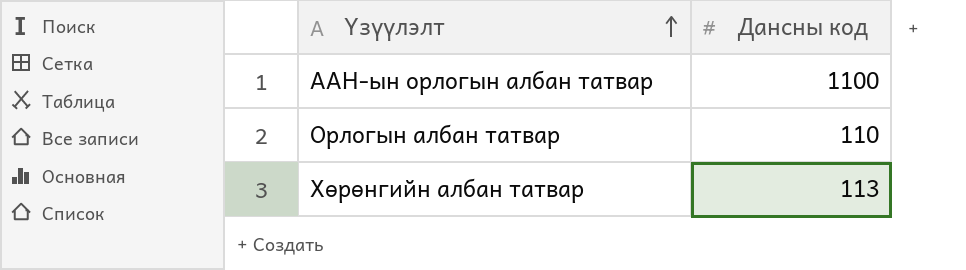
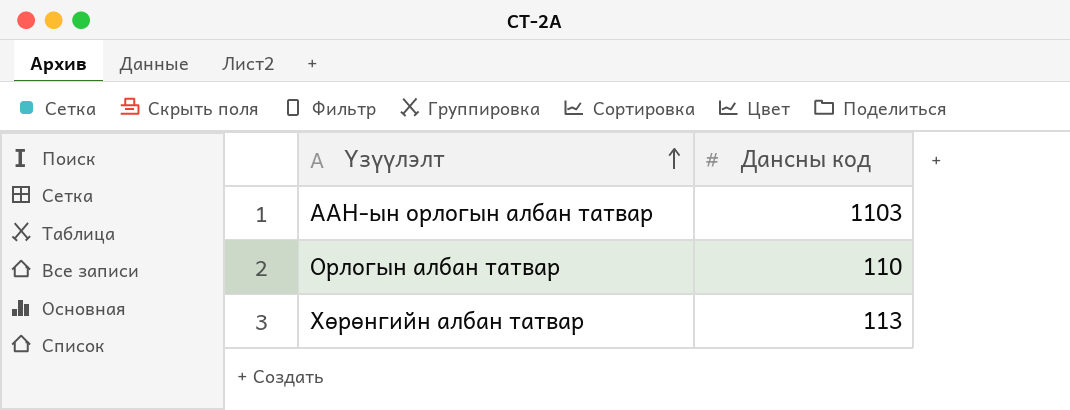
ААН-ын орлогын албан татвар | Дансны код: 1100 -> 1103

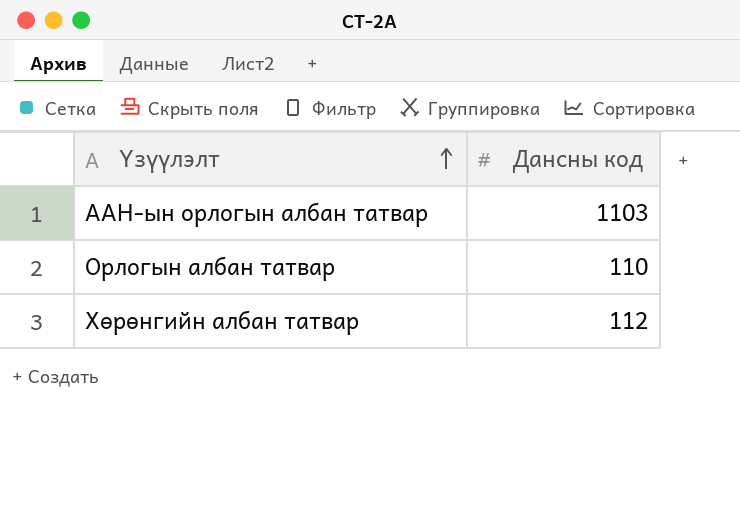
Хөрөнгийн албан татвар | Дансны код: 113 -> 112

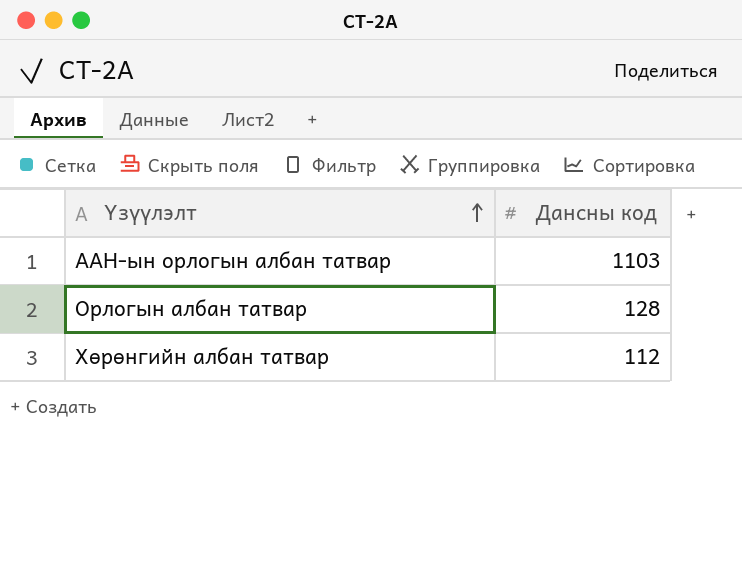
Орлогын албан татвар | Дансны код: 110 -> 128

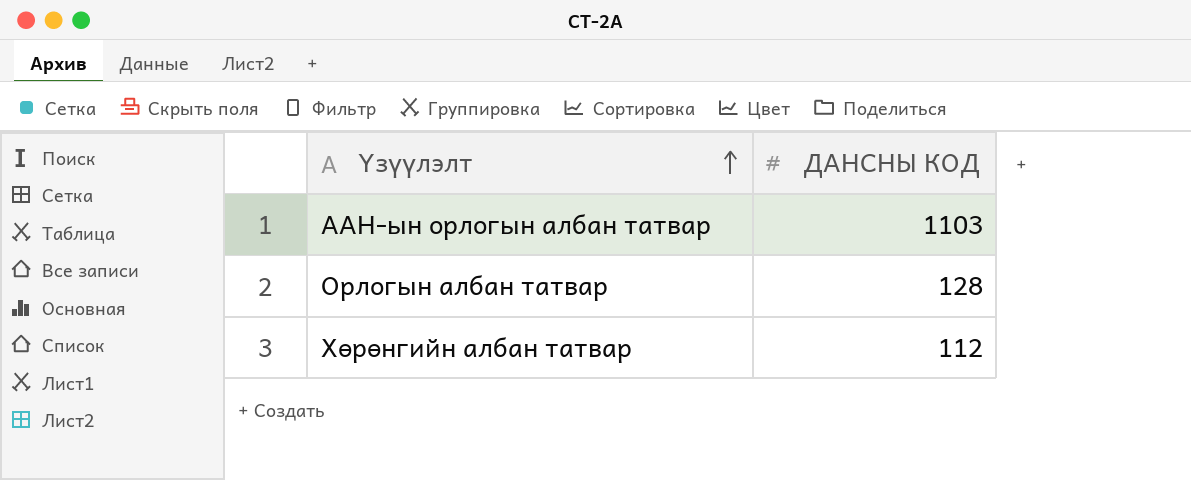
column name: Дансны код -> ДАНСНЫ КОД

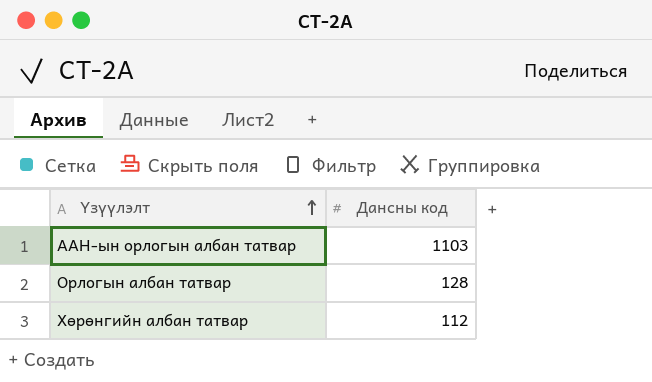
column name: ДАНСНЫ КОД -> Дансны код

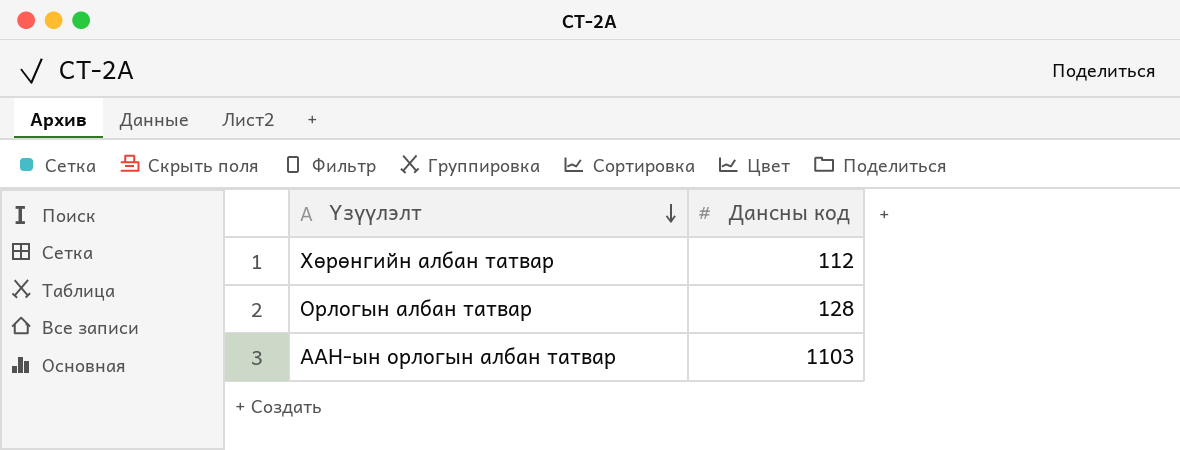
row order: Үзүүлэлт ascending -> Үзүүлэлт descending

